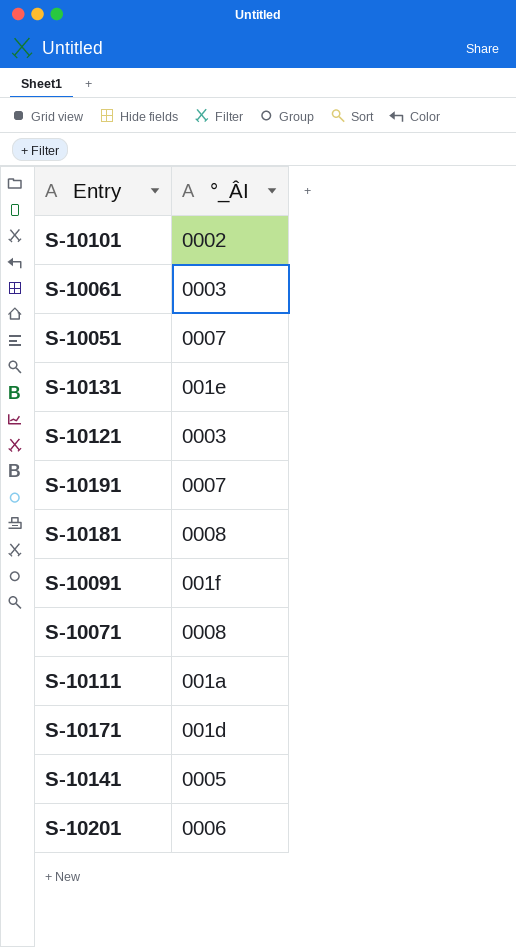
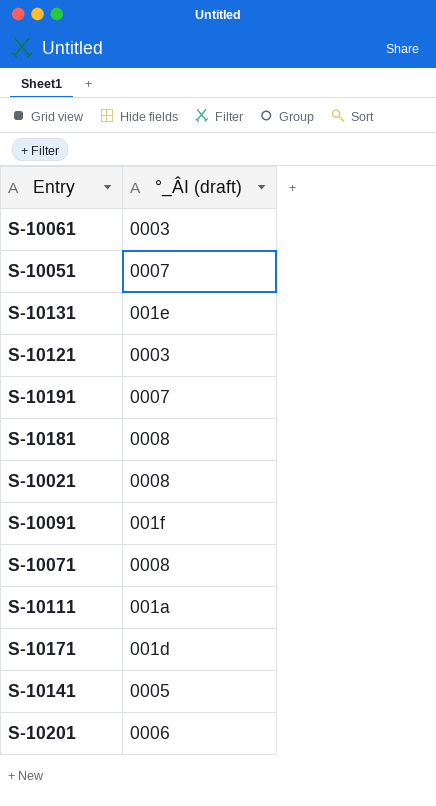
column name: °_ÂI -> °_ÂI (draft)
row S-10101: 0002 -> none
row S-10021: none -> 0008

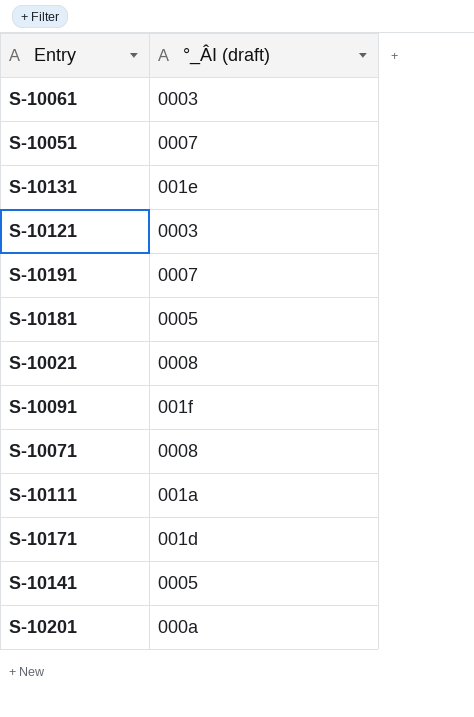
S-10181 | °_ÂI (draft): 0008 -> 0005
S-10201 | °_ÂI (draft): 0006 -> 000a

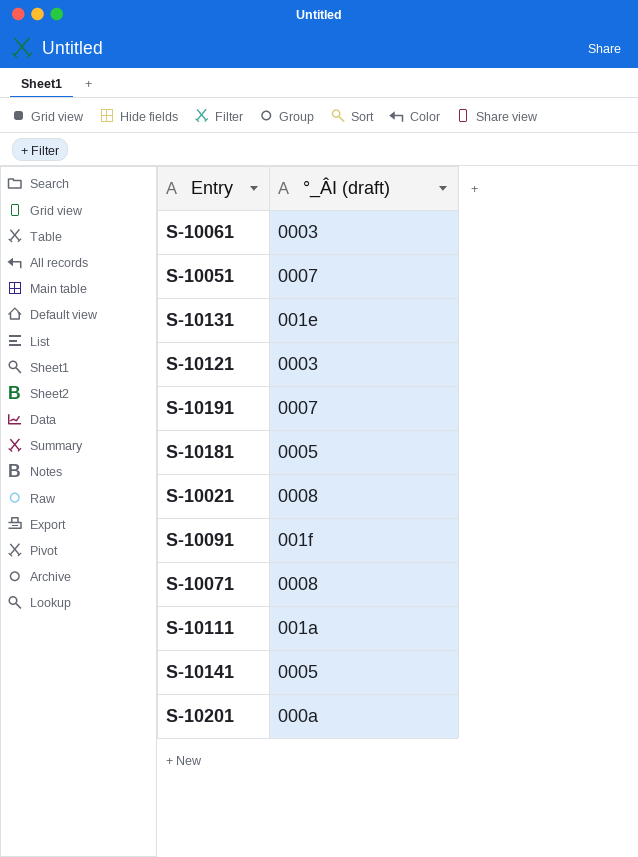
row S-10171: 001d -> none

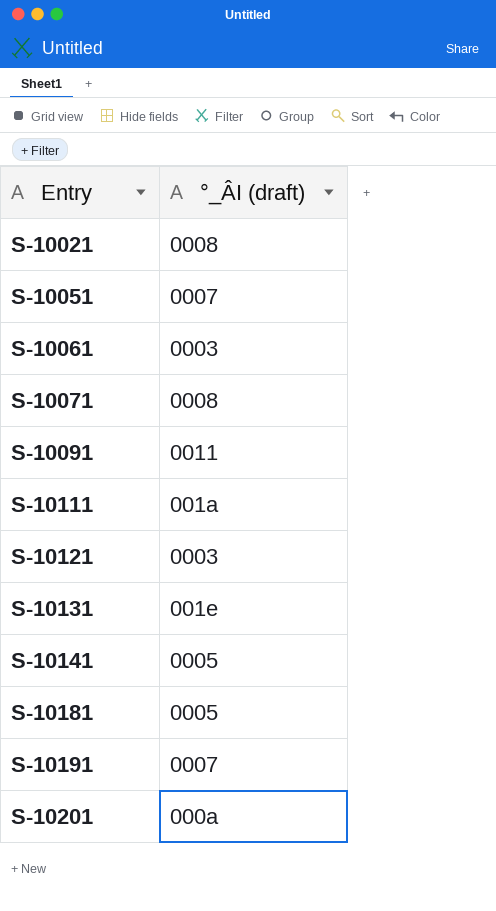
row order: none -> Entry ascending
S-10091 | °_ÂI (draft): 001f -> 0011

